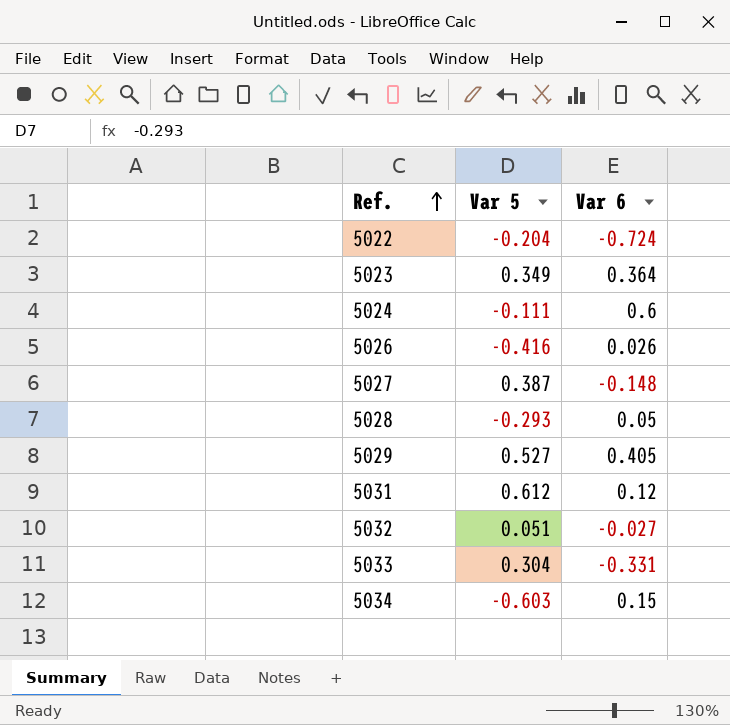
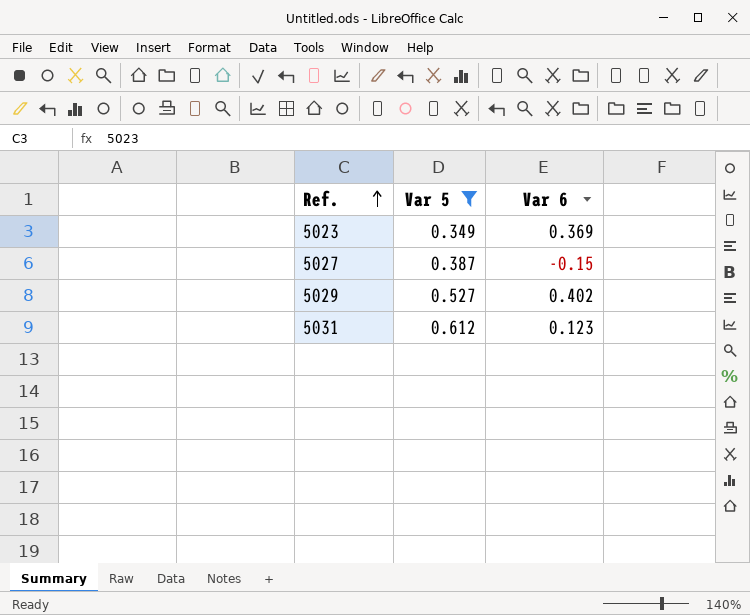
filter: none -> Var 5 >= 0.349
5023 | Var 6: 0.364 -> 0.369
5027 | Var 6: -0.148 -> -0.15
5029 | Var 6: 0.405 -> 0.402
5031 | Var 6: 0.12 -> 0.123

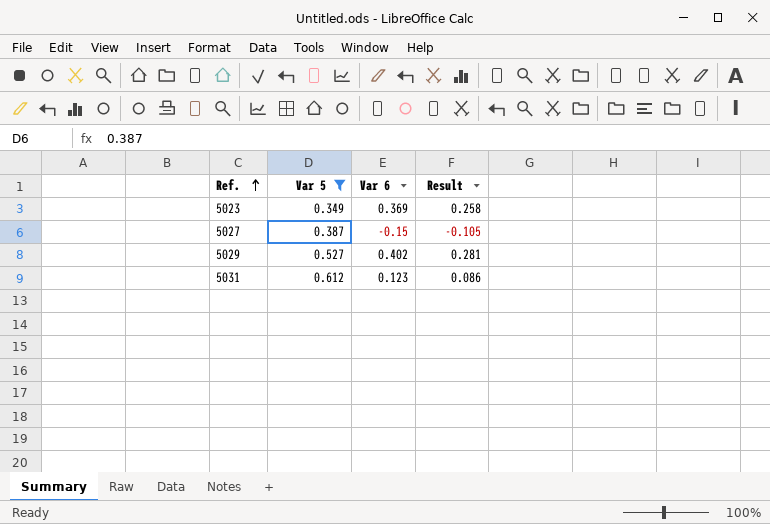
column Result | formula: none -> [Var 6] * 0.7

